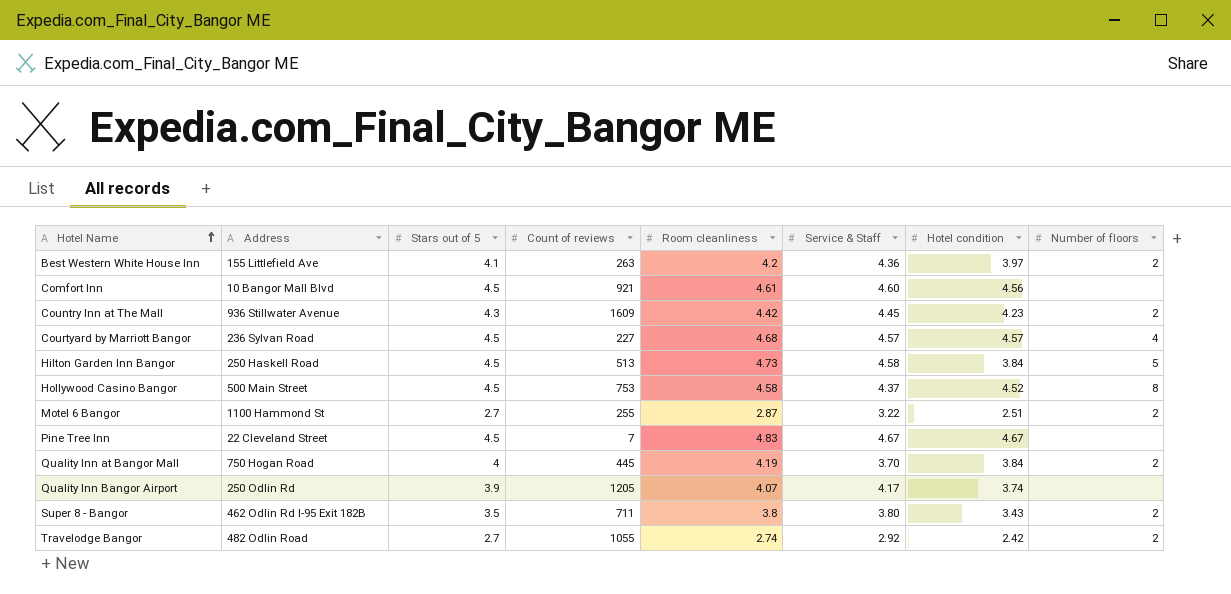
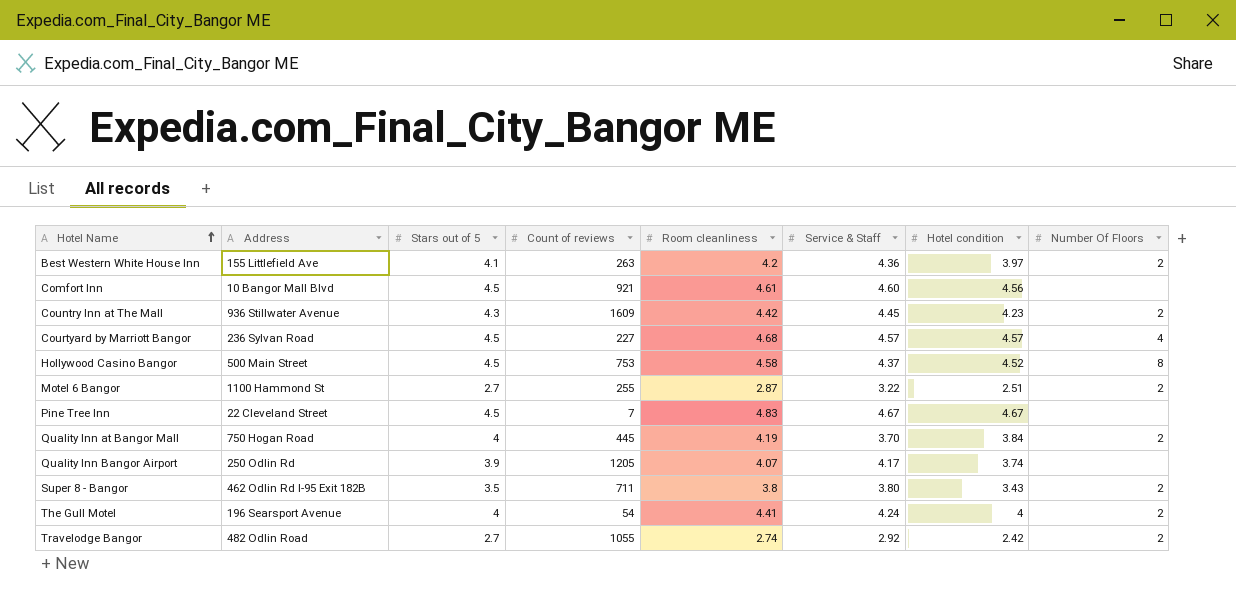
column name: Number of floors -> Number Of Floors
row Hilton Garden Inn Bangor: 250 Haskell Road | 4.5 | 513 | 4.73 | 4.58 | 3.84 | 5 -> none
row The Gull Motel: none -> 196 Searsport Avenue | 4 | 54 | 4.41 | 4.24 | 4 | 2

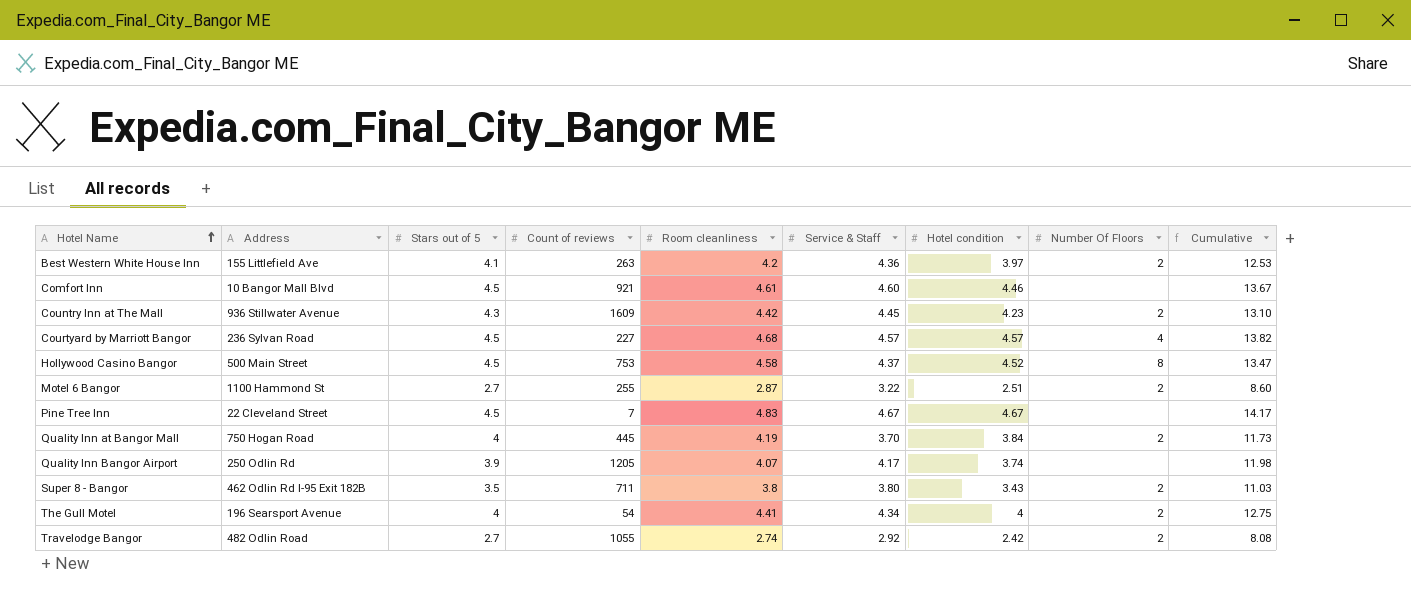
column Cumulative | formula: none -> [Room cleanliness] + [Service & Staff] + [Hotel condition]
Comfort Inn | Hotel condition: 4.56 -> 4.46
The Gull Motel | Service & Staff: 4.24 -> 4.34

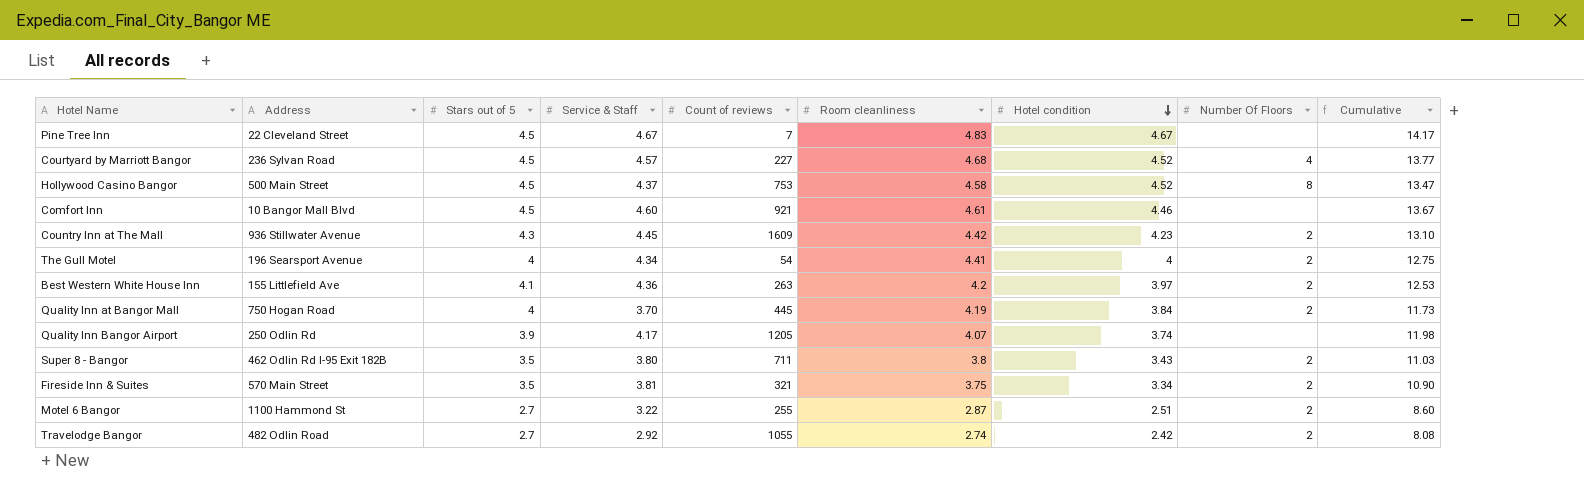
row order: Hotel Name ascending -> Hotel condition descending
column Service & Staff | position: 6 -> 4
Courtyard by Marriott Bangor | Hotel condition: 4.57 -> 4.52
Courtyard by Marriott Bangor | Cumulative: 13.82 -> 13.77
row Fireside Inn & Suites: none -> 570 Main Street | 3.5 | 3.81 | 321 | 3.75 | 3.34 | 2 | 10.90

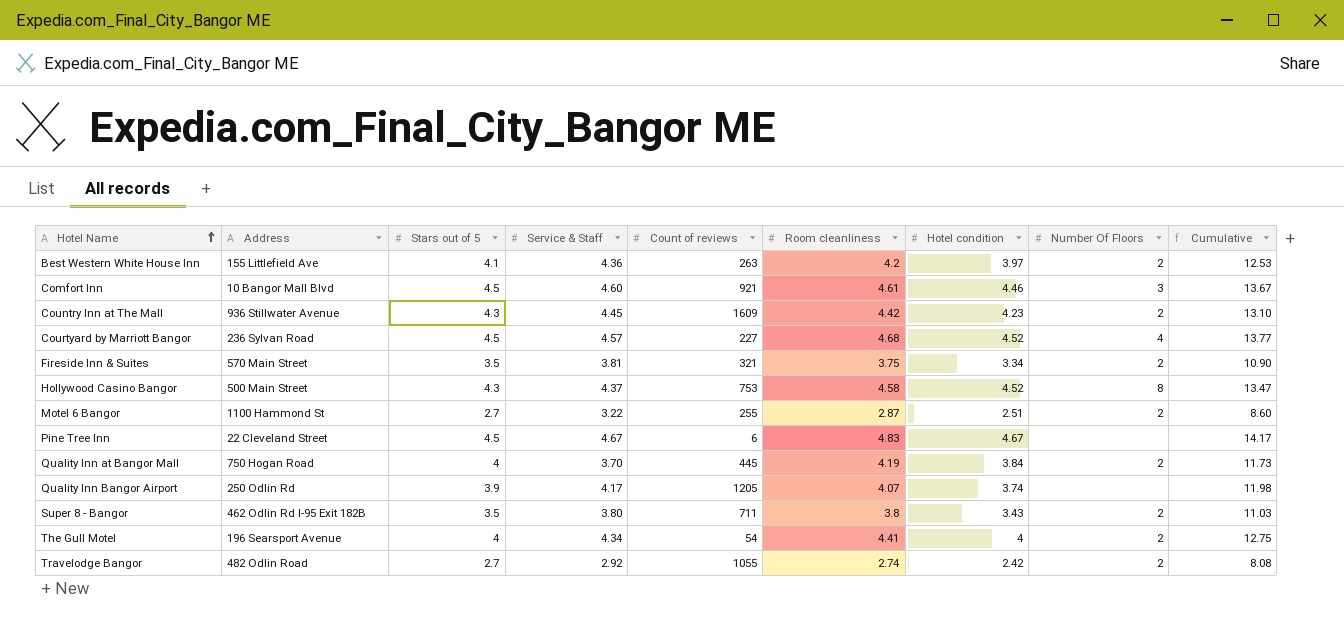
row order: Hotel condition descending -> Hotel Name ascending
Comfort Inn | Number Of Floors: none -> 3
Hollywood Casino Bangor | Stars out of 5: 4.5 -> 4.3
Pine Tree Inn | Count of reviews: 7 -> 6

